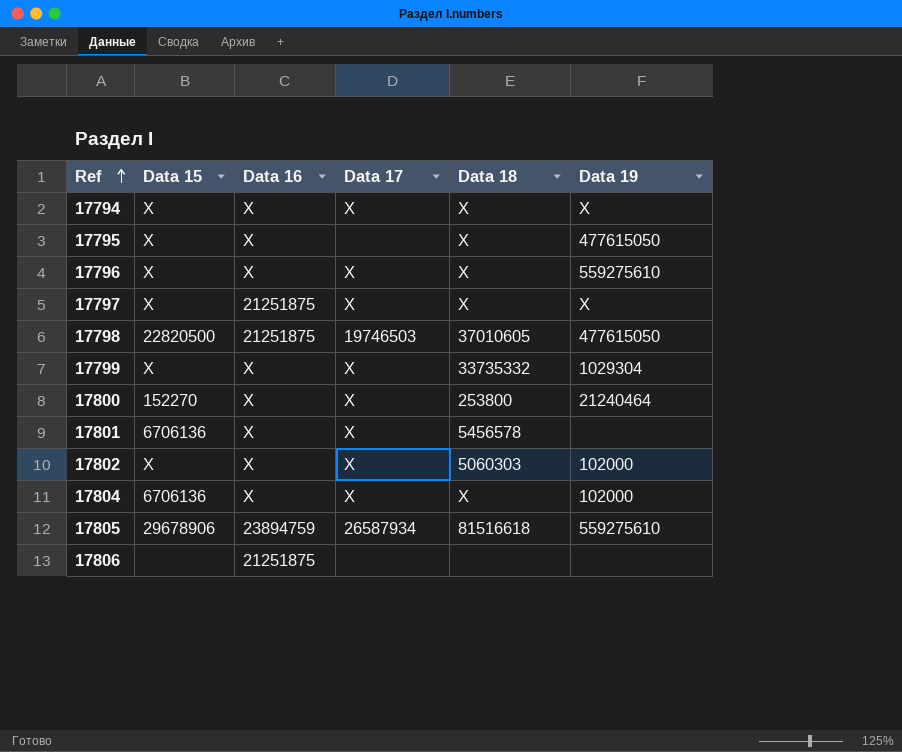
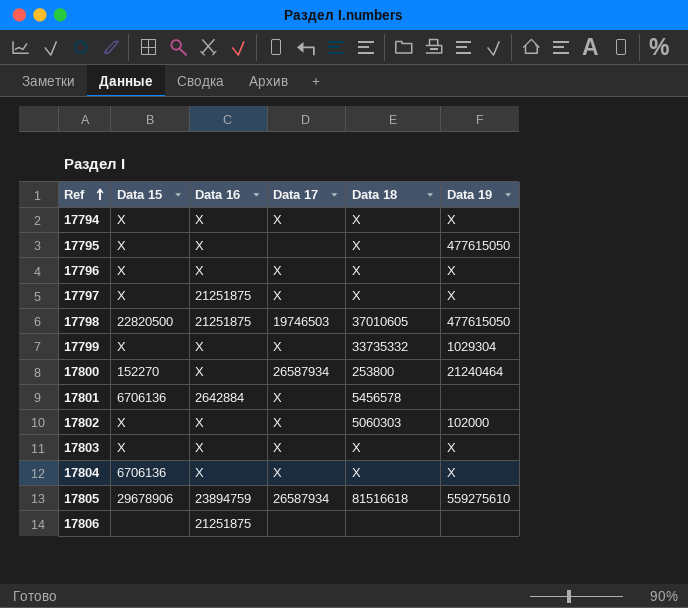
17796 | Data 19: 559275610 -> Х
17800 | Data 17: Х -> 26587934
17801 | Data 16: Х -> 2642884
row 17803: none -> Х | Х | Х | Х | Х
17804 | Data 19: 102000 -> Х

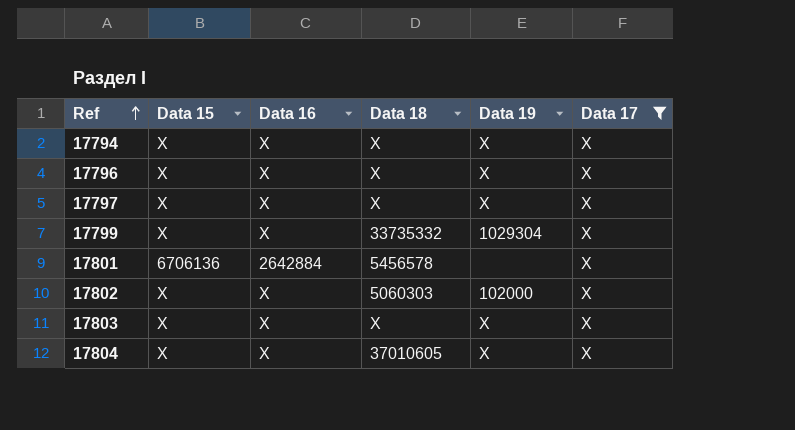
filter: none -> Data 17 = Х
column Data 17 | position: 4 -> 6
17797 | Data 16: 21251875 -> Х
17804 | Data 15: 6706136 -> Х
17804 | Data 18: Х -> 37010605

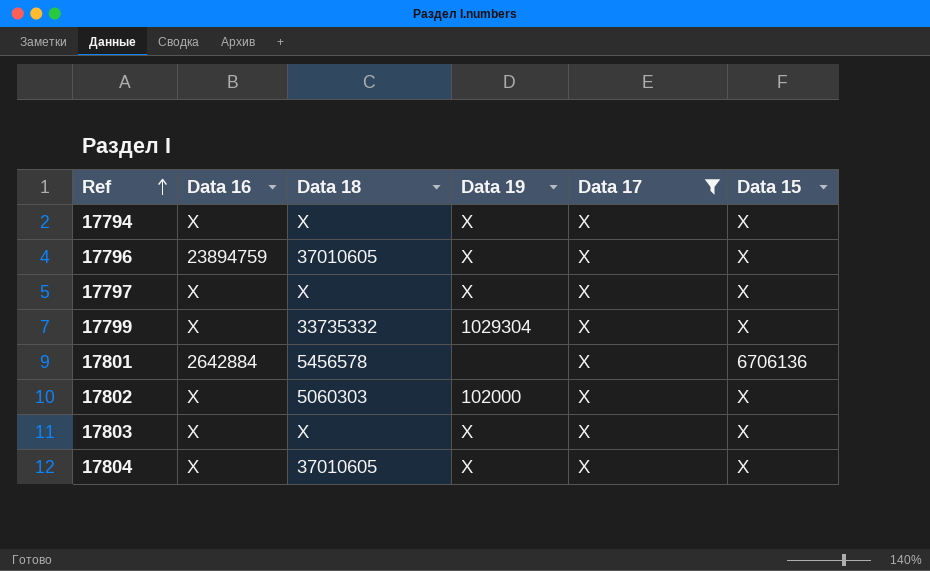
column Data 15 | position: 2 -> 6
17796 | Data 16: Х -> 23894759
17796 | Data 18: Х -> 37010605

